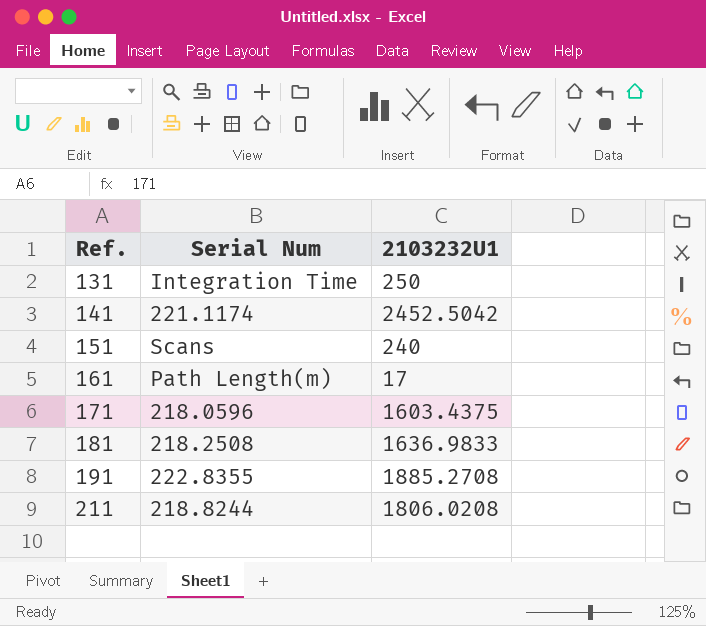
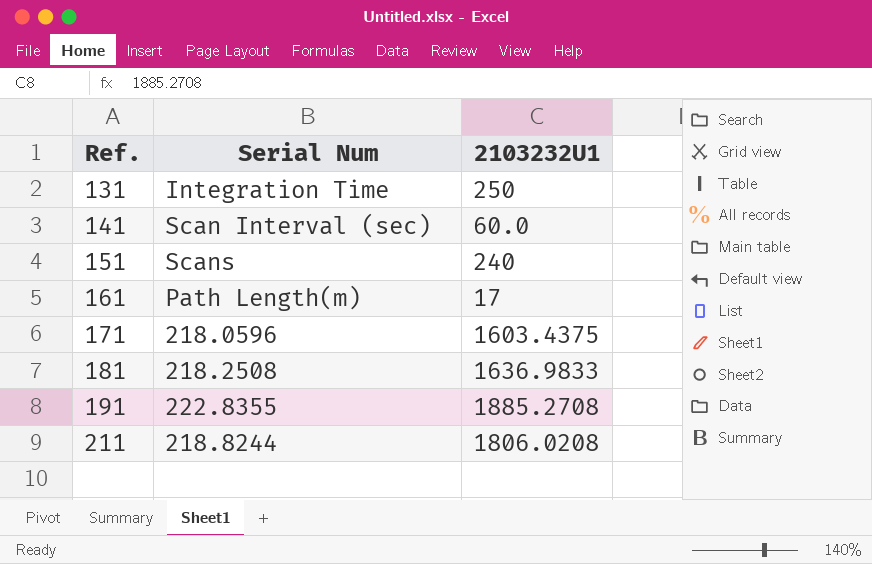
141 | Serial Num: 221.1174 -> Scan Interval (sec)
141 | 2103232U1: 2452.5042 -> 60.0

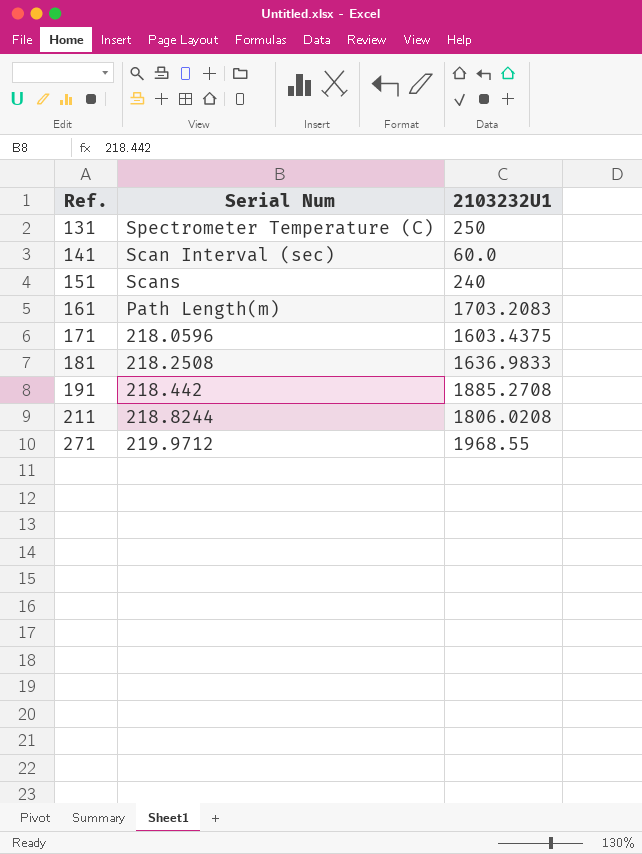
131 | Serial Num: Integration Time -> Spectrometer Temperature (C)
161 | 2103232U1: 17 -> 1703.2083
191 | Serial Num: 222.8355 -> 218.442
row 271: none -> 219.9712 | 1968.55

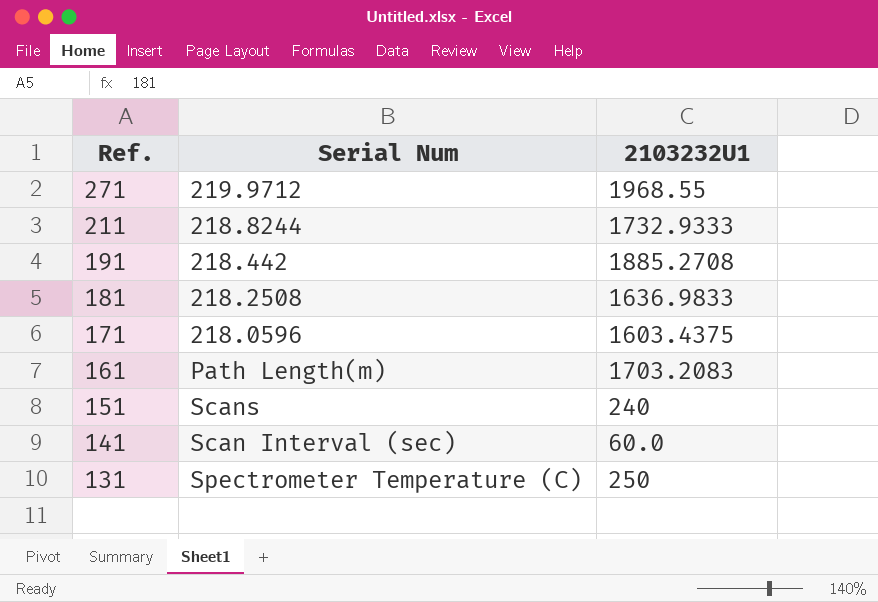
row order: Ref. ascending -> Ref. descending
211 | 2103232U1: 1806.0208 -> 1732.9333

